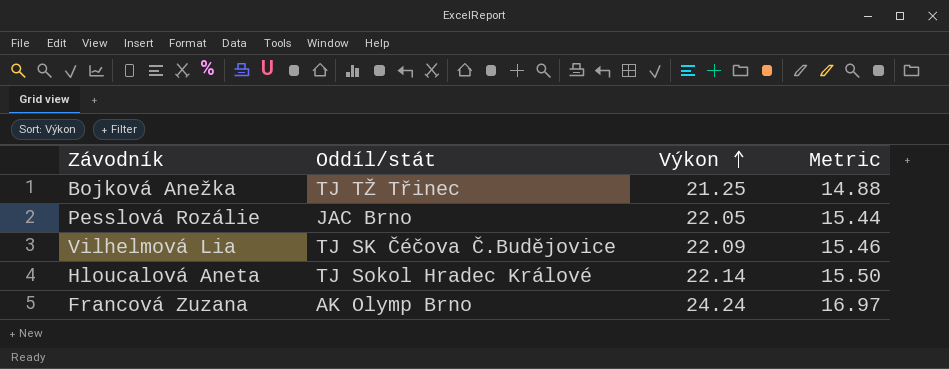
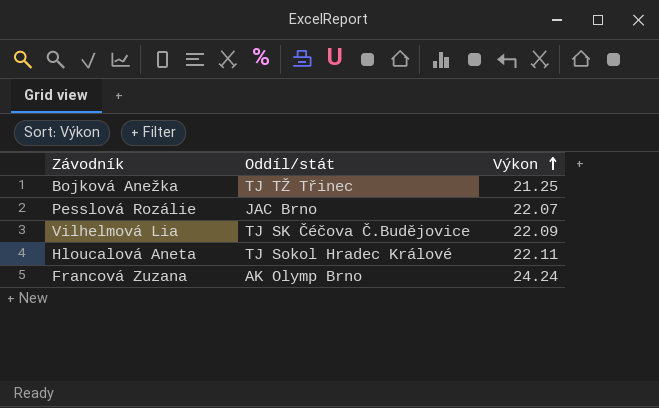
column Metric | formula: [Výkon] * 0.7 -> none
Pesslová Rozálie | Výkon: 22.05 -> 22.07
Hloucalová Aneta | Výkon: 22.14 -> 22.11

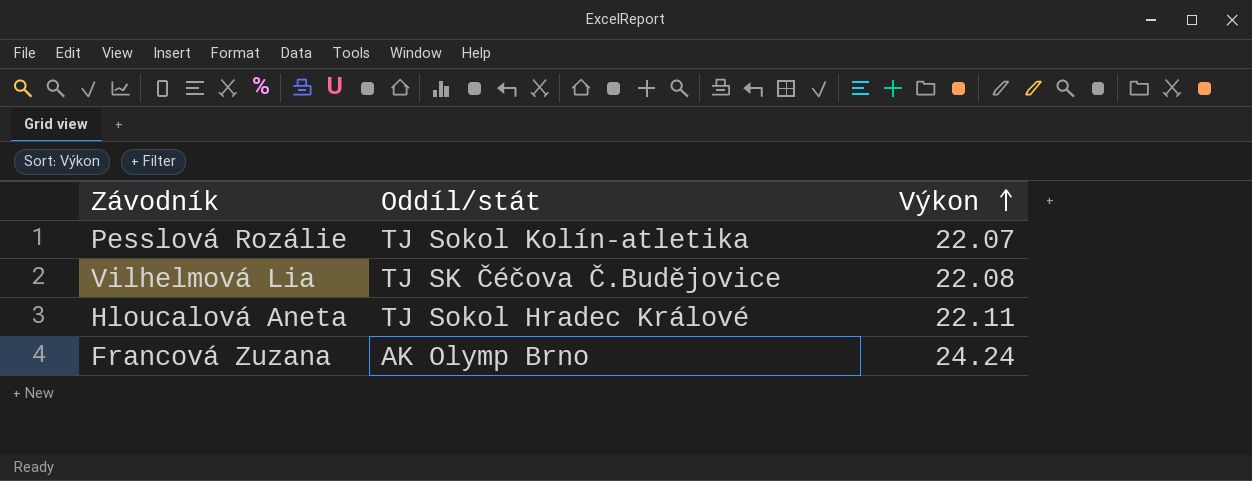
row Bojková Anežka: TJ TŽ Třinec | 21.25 -> none
Pesslová Rozálie | Oddíl/stát: JAC Brno -> TJ Sokol Kolín-atletika
Vilhelmová Lia | Výkon: 22.09 -> 22.08

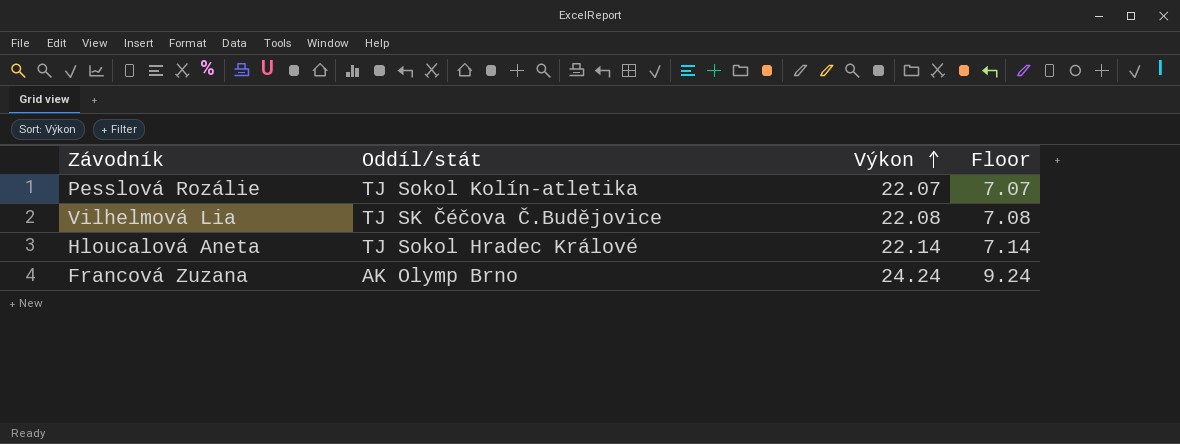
column Floor | formula: none -> [Výkon] - 15
Hloucalová Aneta | Výkon: 22.11 -> 22.14

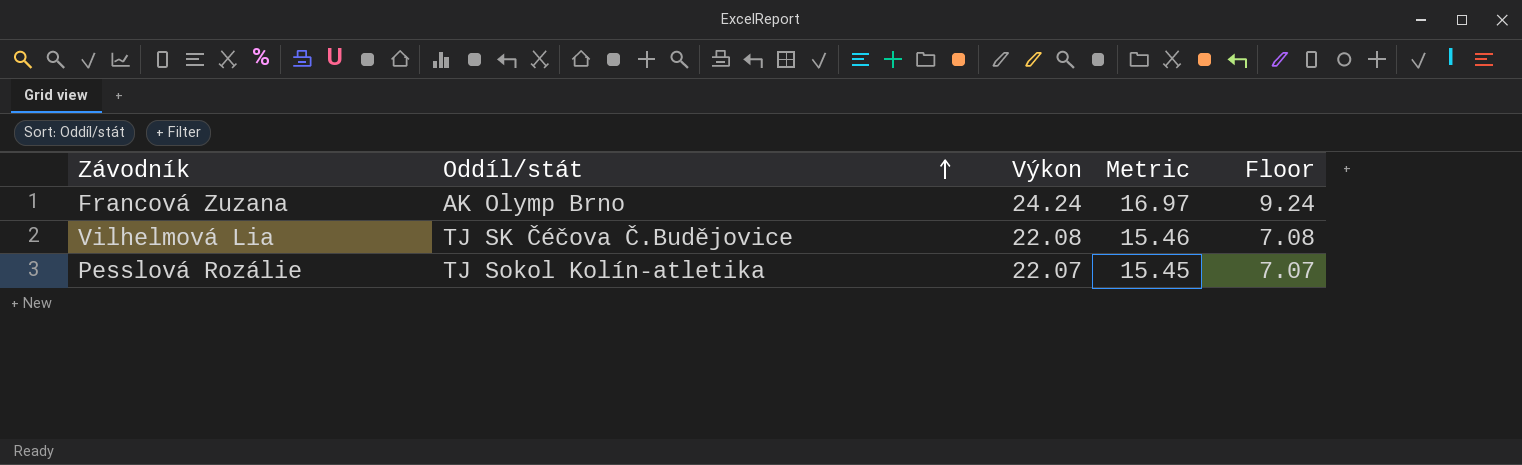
row order: Výkon ascending -> Oddíl/stát ascending
column Metric | formula: none -> [Výkon] * 0.7
row Hloucalová Aneta: TJ Sokol Hradec Králové | 22.14 | 7.14 -> none

